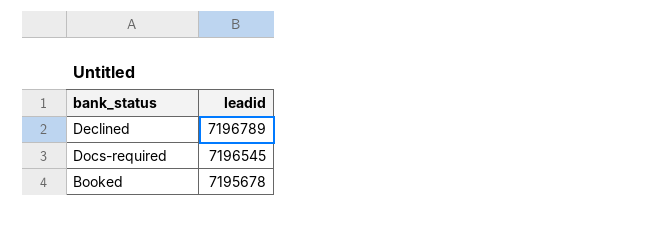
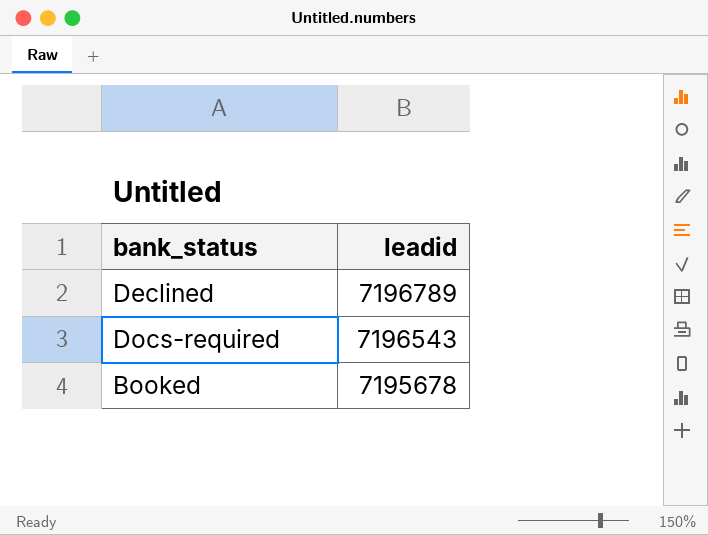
Docs-required | leadid: 7196545 -> 7196543

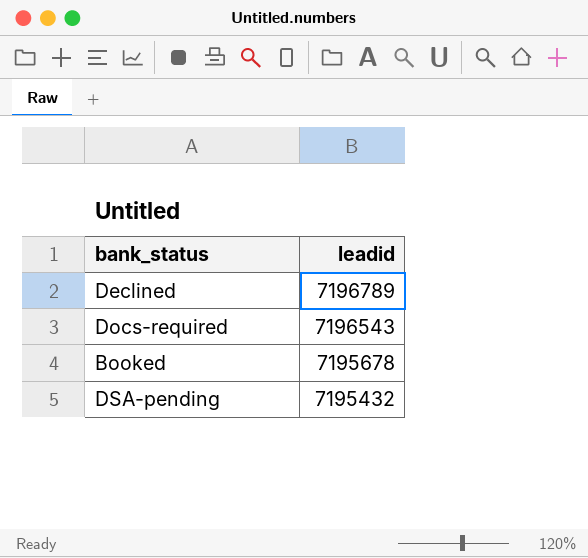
row DSA-pending: none -> 7195432

